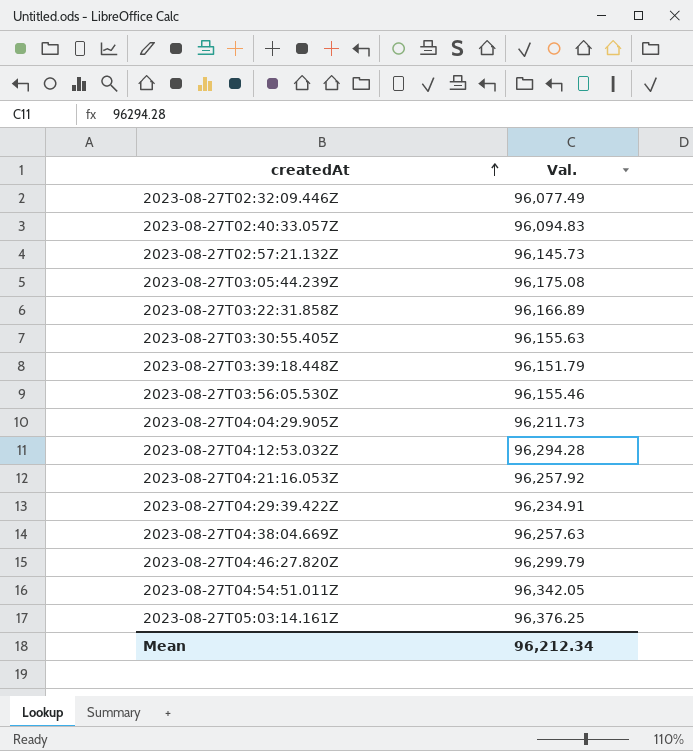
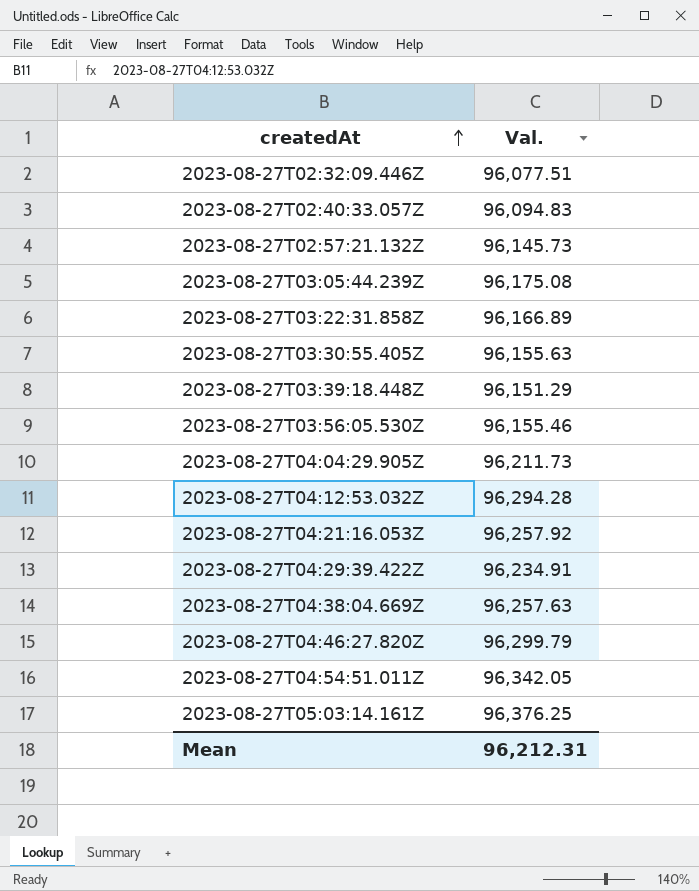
2023-08-27T02:32:09.446Z | Val.: 96,077.49 -> 96,077.51
2023-08-27T03:39:18.448Z | Val.: 96,151.79 -> 96,151.29
Mean | Val.: 96,212.34 -> 96,212.31

